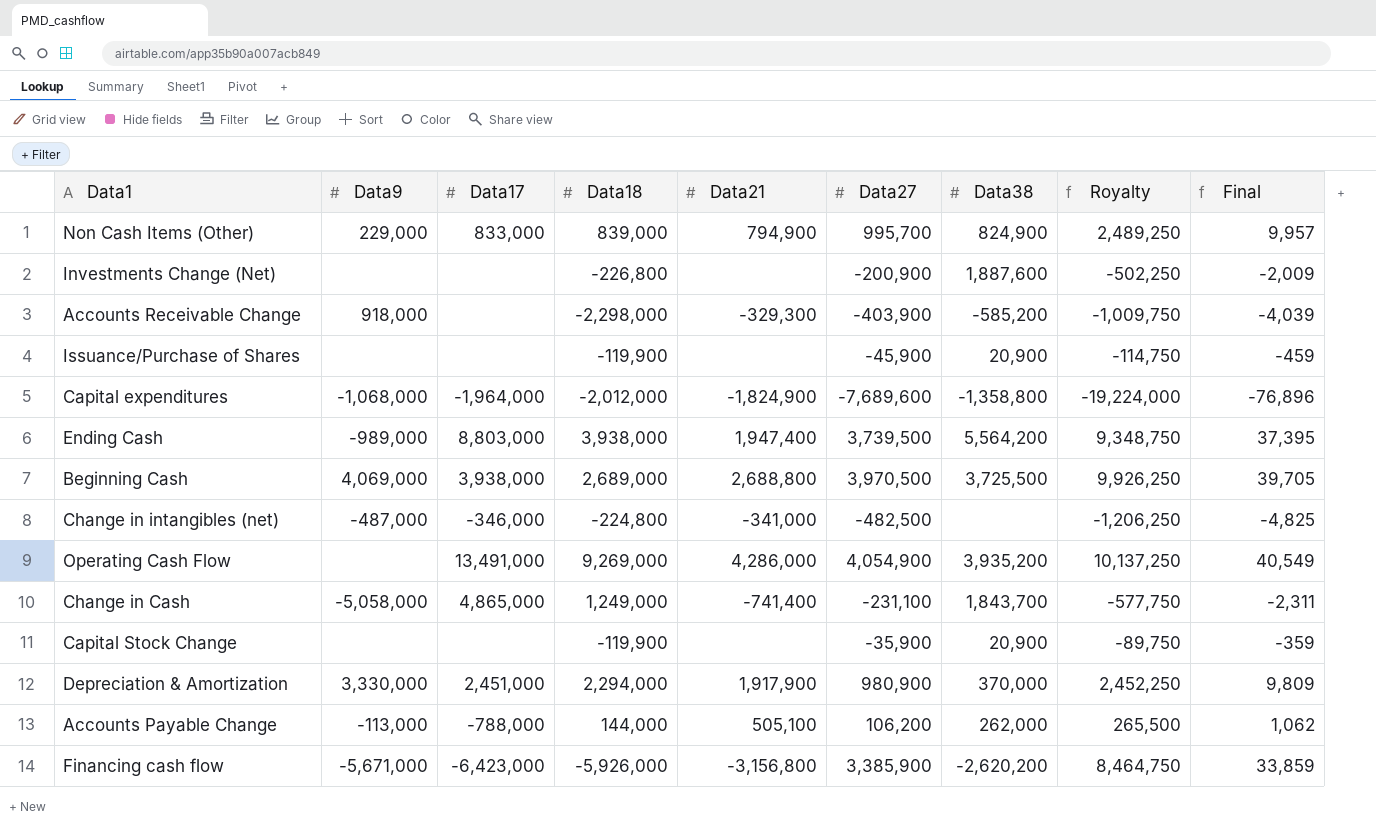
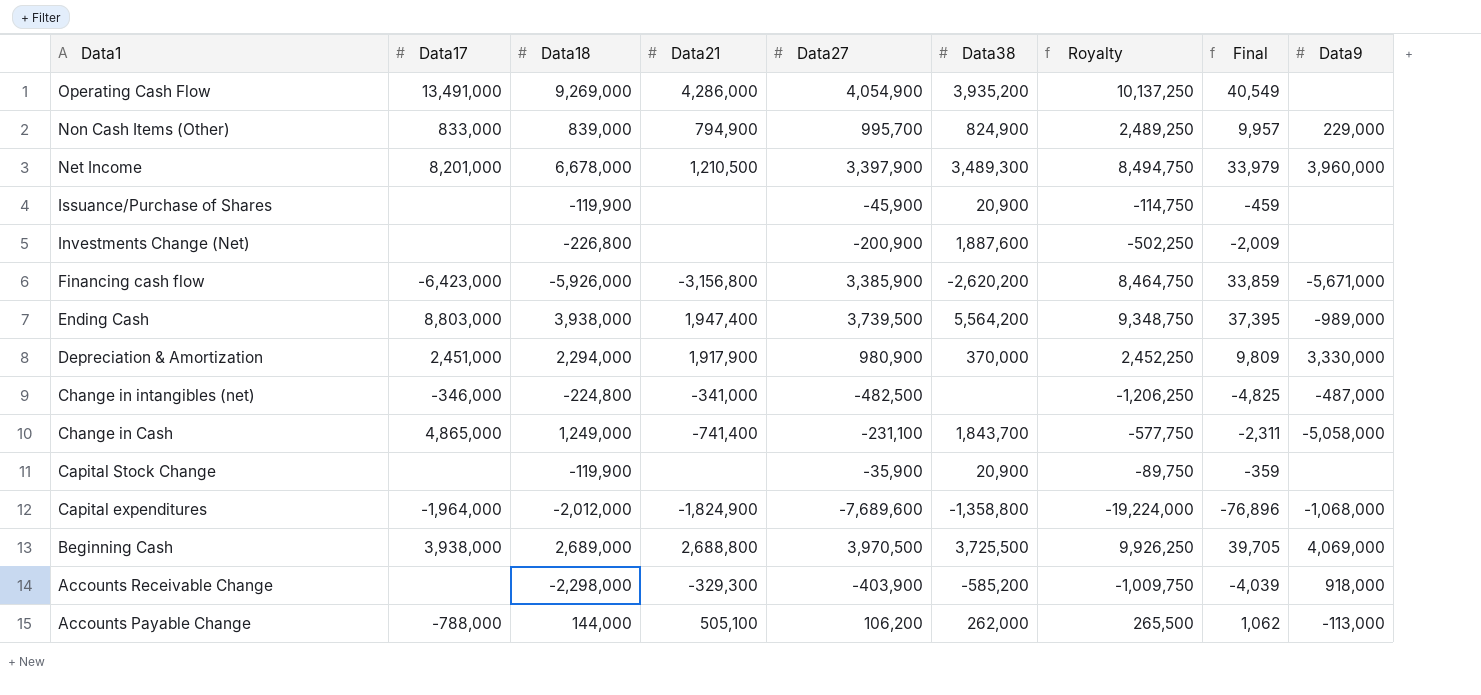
row order: none -> Data1 descending
column Data9 | position: 2 -> 9
row Net Income: none -> 8,201,000 | 6,678,000 | 1,210,500 | 3,397,900 | 3,489,300 | 8,494,750 | 33,979 | 3,960,000

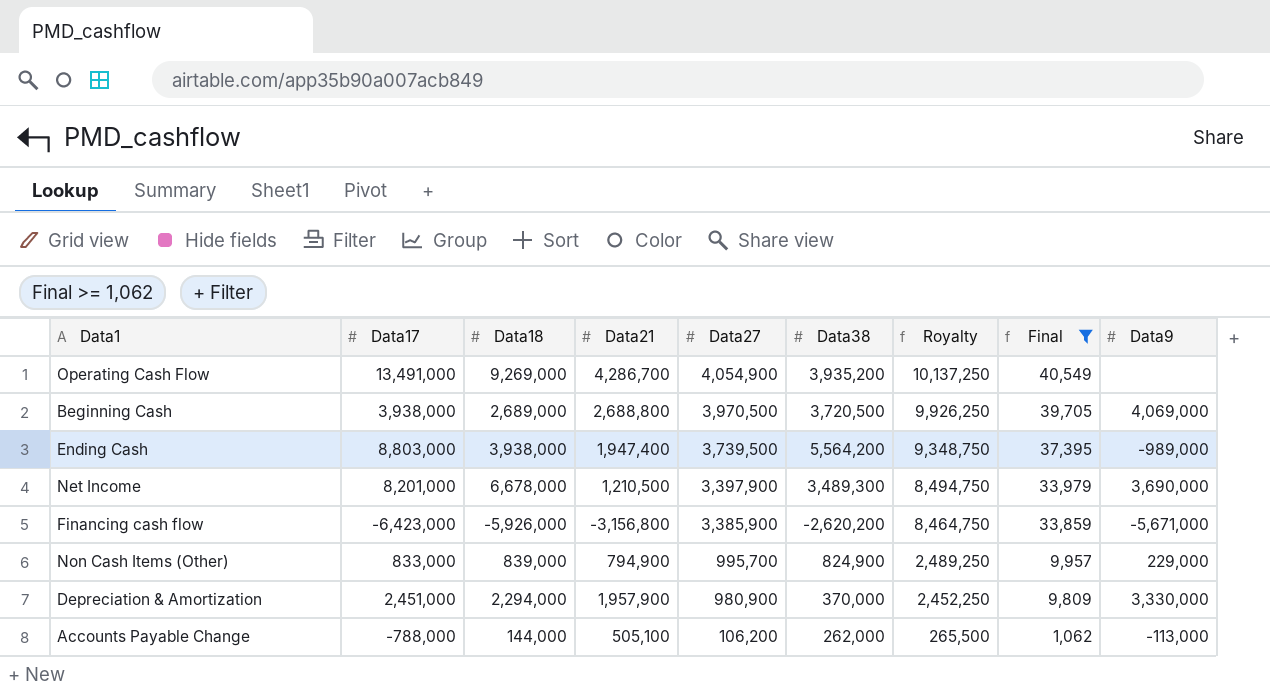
filter: none -> Final >= 1,062
row order: Data1 descending -> Data27 descending
Operating Cash Flow | Data21: 4,286,000 -> 4,286,700
Beginning Cash | Data38: 3,725,500 -> 3,720,500
Net Income | Data9: 3,960,000 -> 3,690,000
Depreciation & Amortization | Data21: 1,917,900 -> 1,957,900

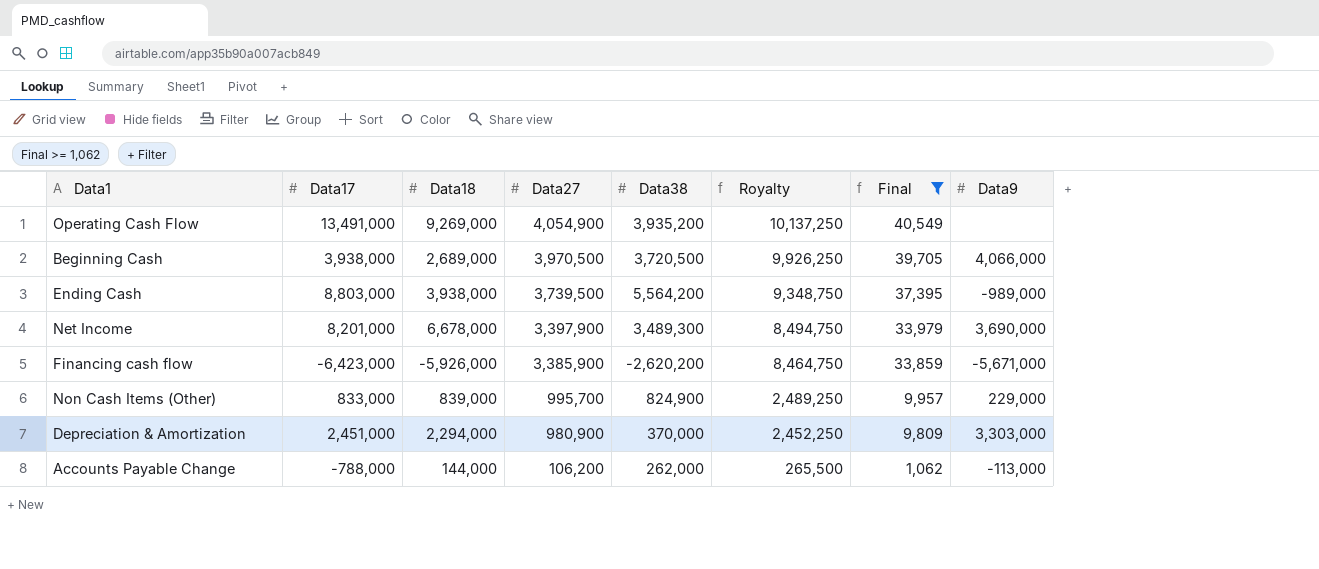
column Data21 | position: 4 -> none
Beginning Cash | Data9: 4,069,000 -> 4,066,000
Depreciation & Amortization | Data9: 3,330,000 -> 3,303,000

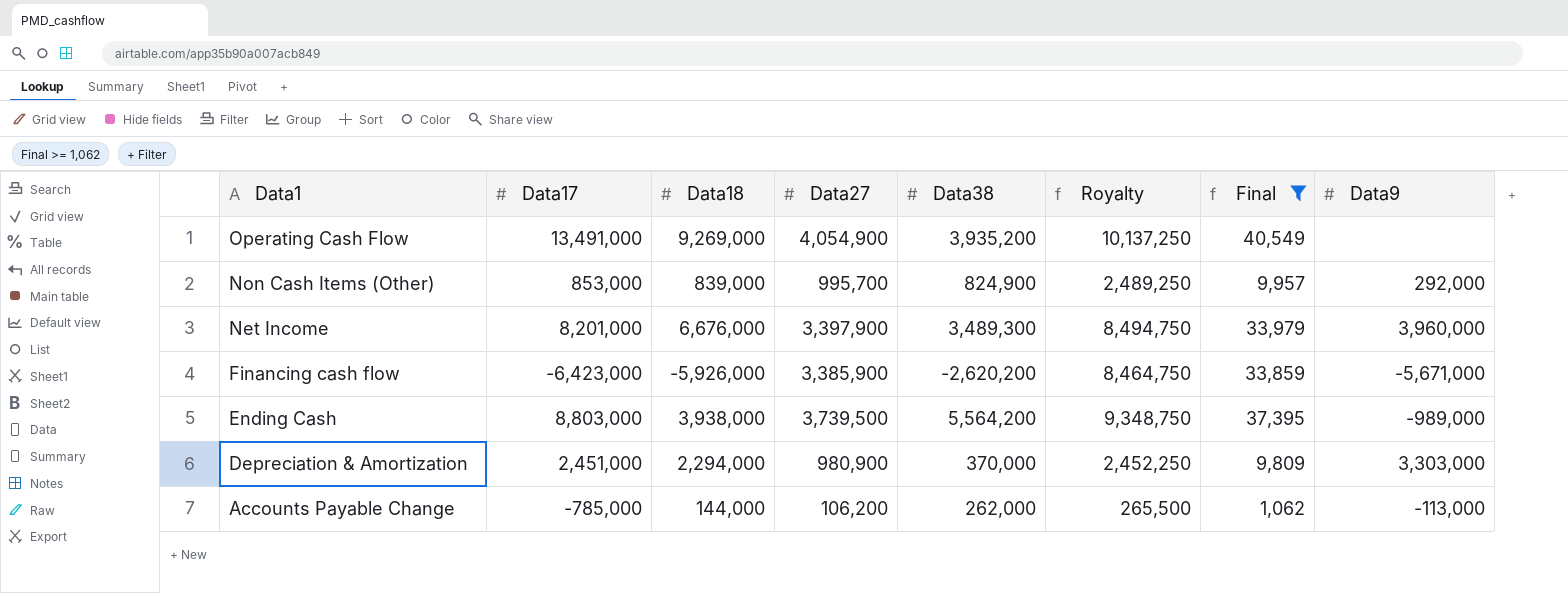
row order: Data27 descending -> Data1 descending
row Beginning Cash: 3,938,000 | 2,689,000 | 3,970,500 | 3,720,500 | 9,926,250 | 39,705 | 4,066,000 -> none
Non Cash Items (Other) | Data17: 833,000 -> 853,000
Non Cash Items (Other) | Data9: 229,000 -> 292,000
Net Income | Data18: 6,678,000 -> 6,676,000
Net Income | Data9: 3,690,000 -> 3,960,000
Accounts Payable Change | Data17: -788,000 -> -785,000

